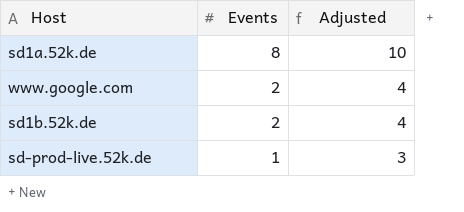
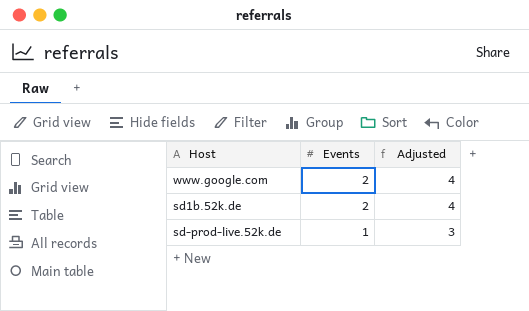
row sd1a.52k.de: 8 | 10 -> none

